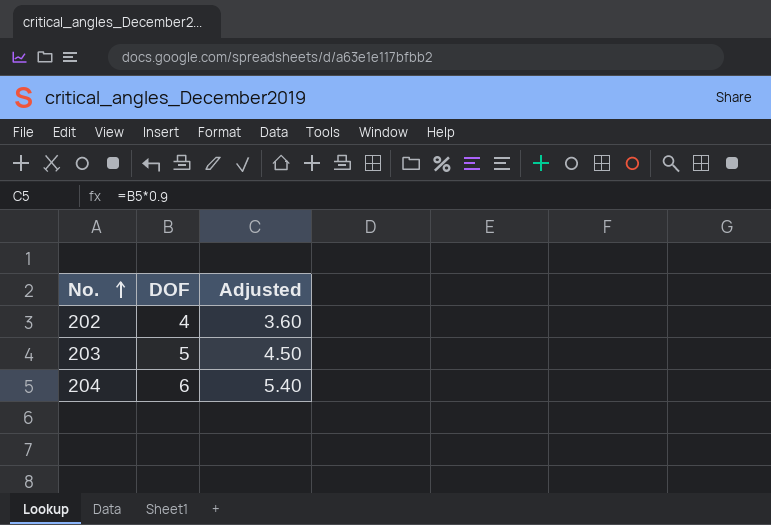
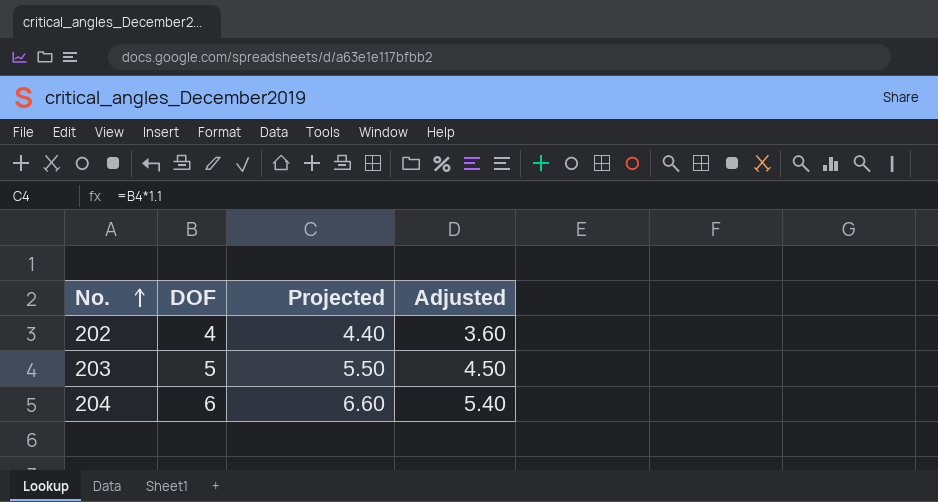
column Projected | formula: none -> [DOF] * 1.1

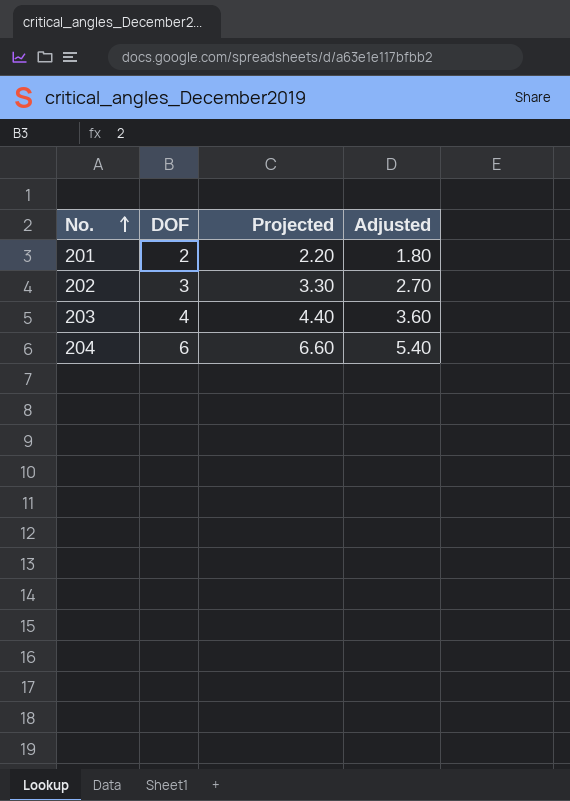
row 201: none -> 2 | 2.20 | 1.80
202 | DOF: 4 -> 3
202 | Projected: 4.40 -> 3.30
202 | Adjusted: 3.60 -> 2.70
203 | DOF: 5 -> 4
203 | Projected: 5.50 -> 4.40
203 | Adjusted: 4.50 -> 3.60

